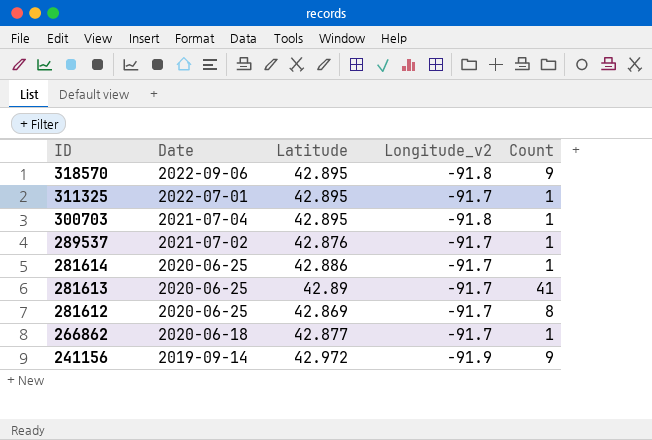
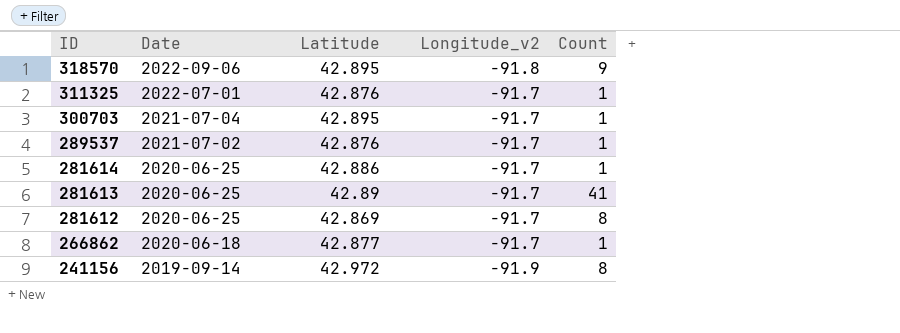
311325 | Latitude: 42.895 -> 42.876
300703 | Longitude_v2: -91.8 -> -91.7
241156 | Count: 9 -> 8

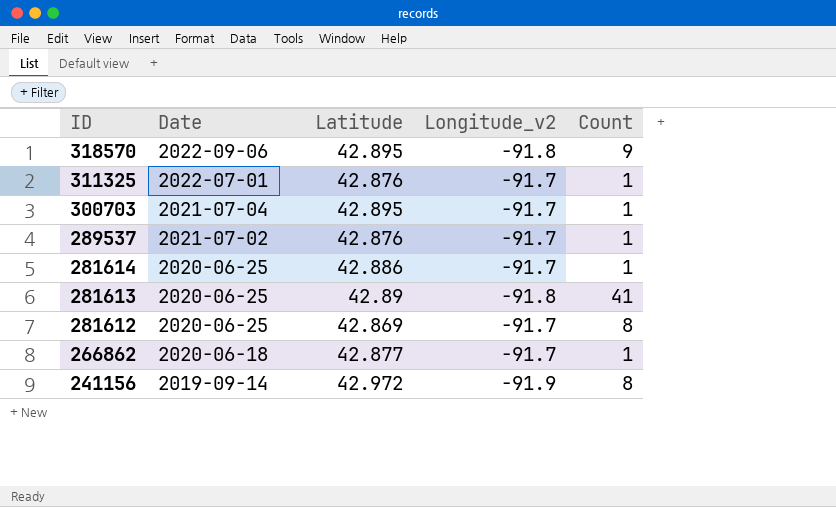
281613 | Longitude_v2: -91.7 -> -91.8

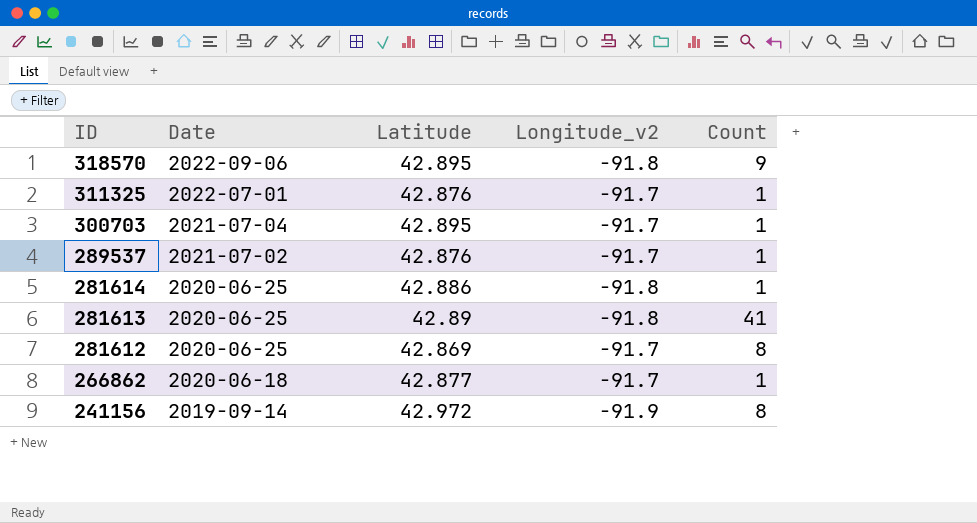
281614 | Longitude_v2: -91.7 -> -91.8

